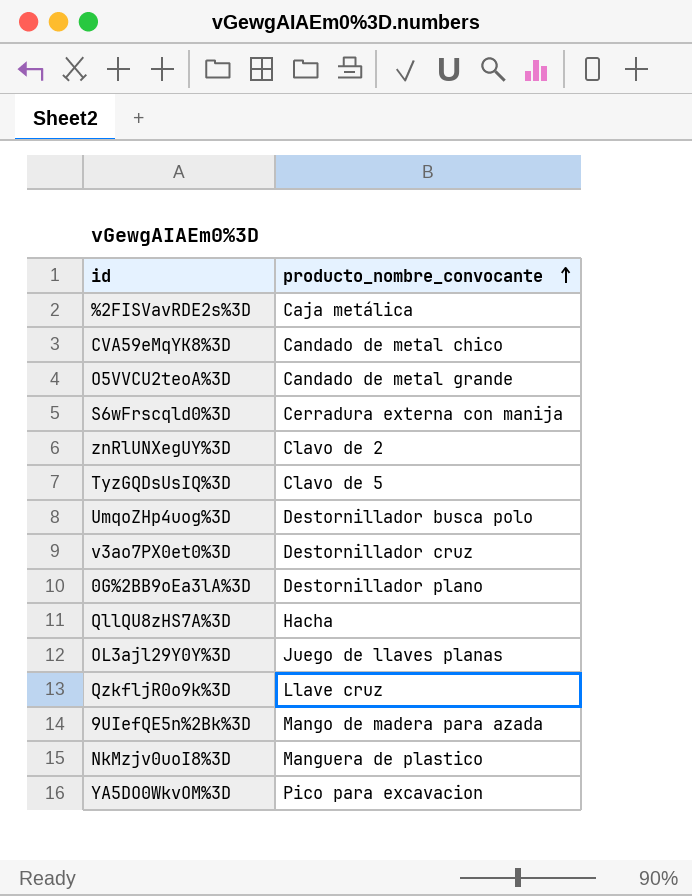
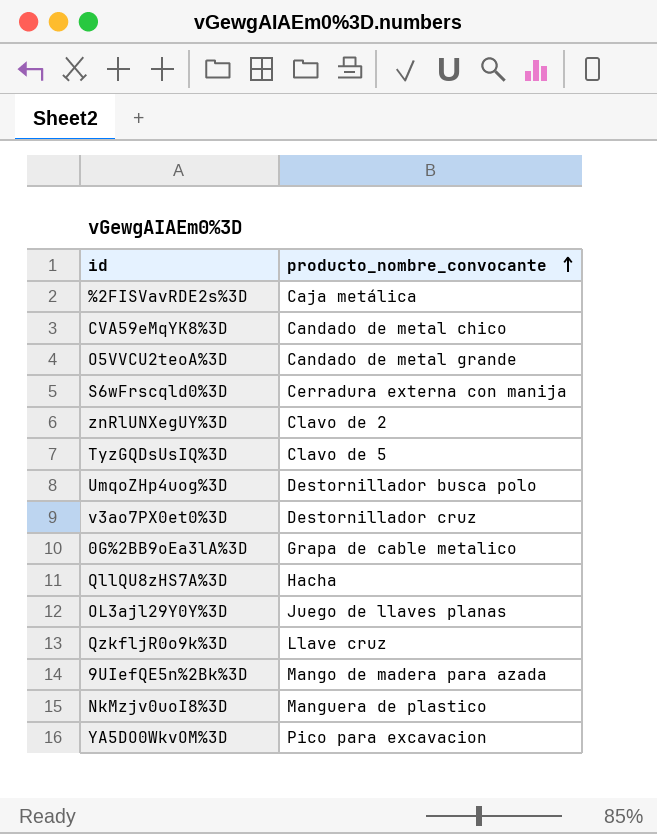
0G%2BB9oEa3lA%3D | producto_nombre_convocante: Destornillador plano -> Grapa de cable metalico

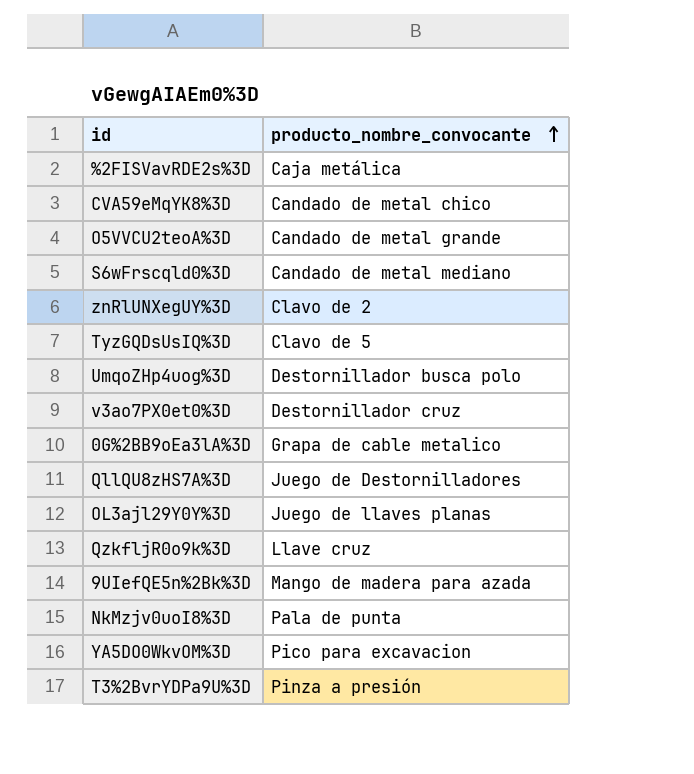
S6wFrscqld0%3D | producto_nombre_convocante: Cerradura externa con manija -> Candado de metal mediano
QllQU8zHS7A%3D | producto_nombre_convocante: Hacha -> Juego de Destornilladores
NkMzjv0uoI8%3D | producto_nombre_convocante: Manguera de plastico -> Pala de punta
row T3%2BvrYDPa9U%3D: none -> Pinza a presión

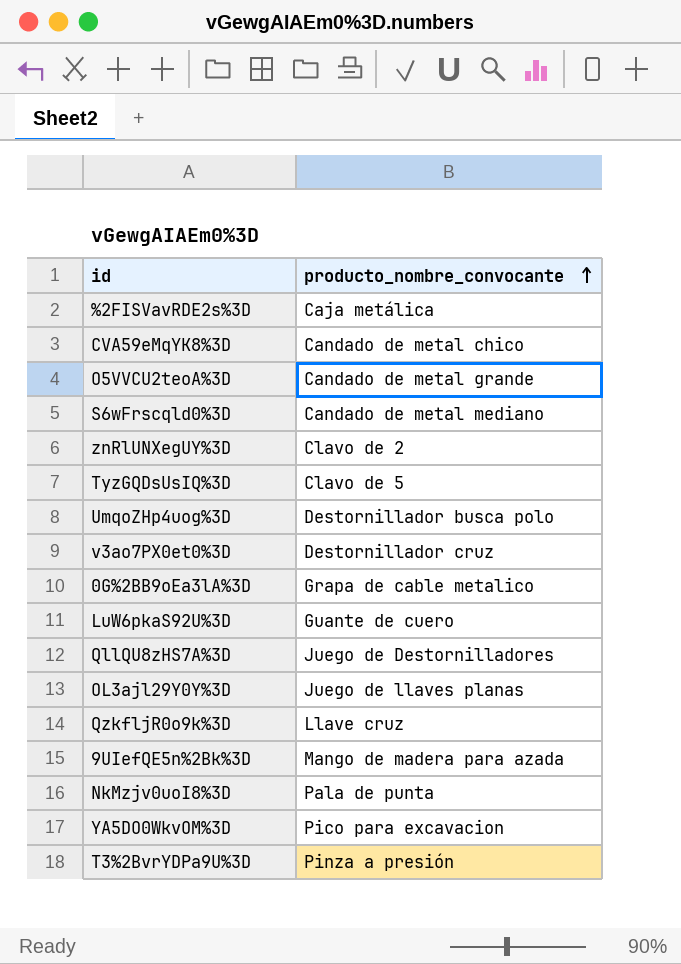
row LuW6pkaS92U%3D: none -> Guante de cuero

